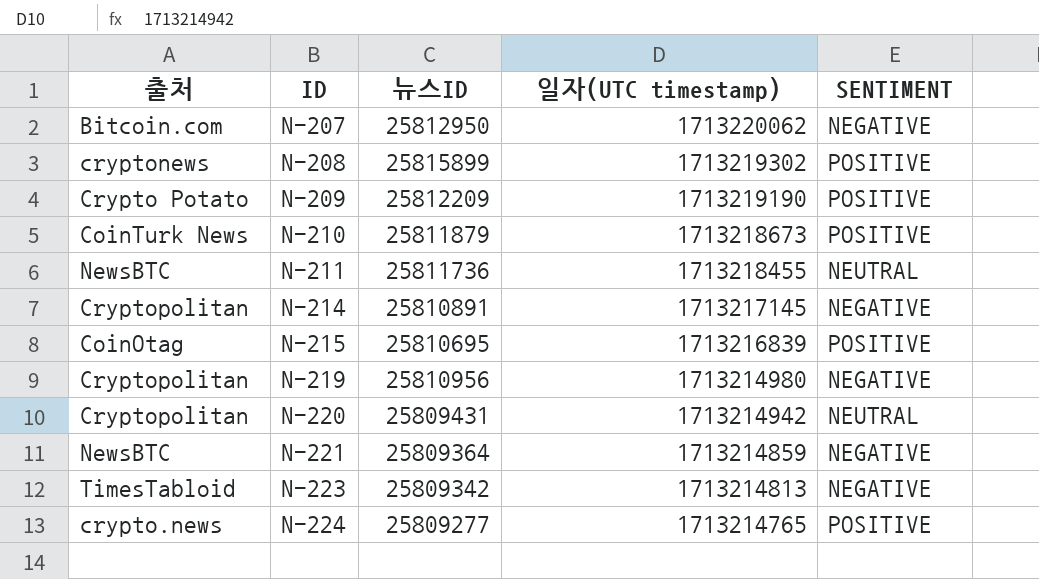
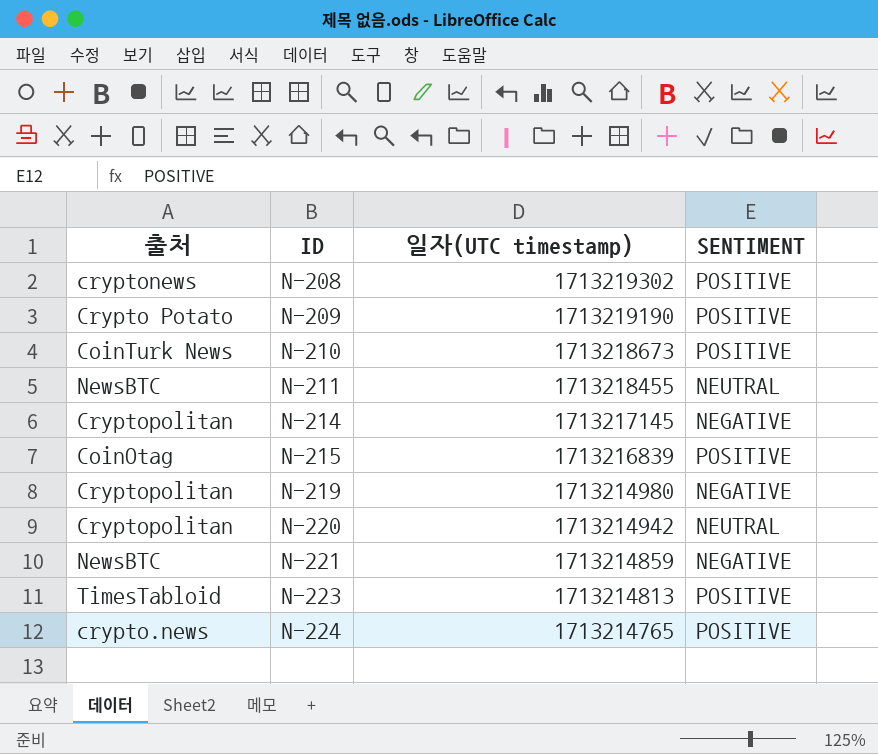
column 뉴스ID | position: 3 -> none
row N-207: Bitcoin.com | 25812950 | 1713220062 | NEGATIVE -> none
N-223 | SENTIMENT: NEGATIVE -> POSITIVE

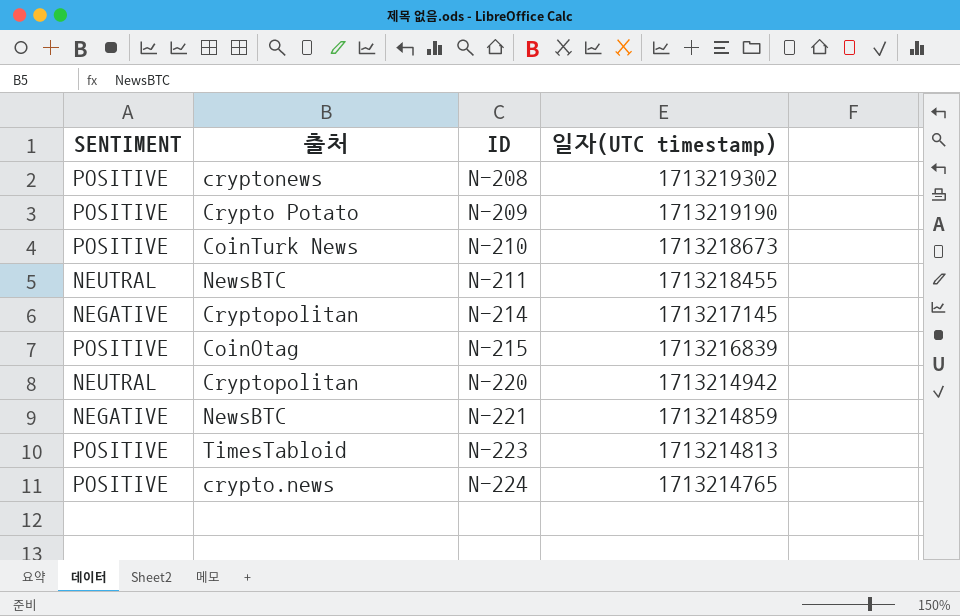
column SENTIMENT | position: 4 -> 1
row N-219: Cryptopolitan | 1713214980 | NEGATIVE -> none

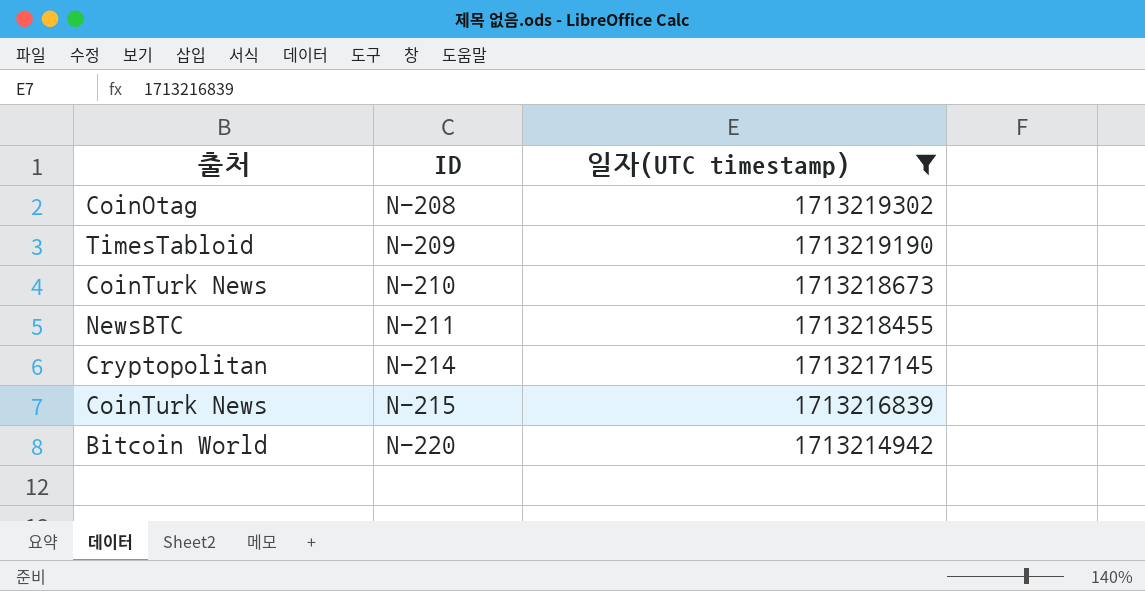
filter: none -> 일자(UTC timestamp) >= 1713214942
column SENTIMENT | position: 1 -> none
N-208 | 출처: cryptonews -> CoinOtag
N-209 | 출처: Crypto Potato -> TimesTabloid
N-215 | 출처: CoinOtag -> CoinTurk News
N-220 | 출처: Cryptopolitan -> Bitcoin World

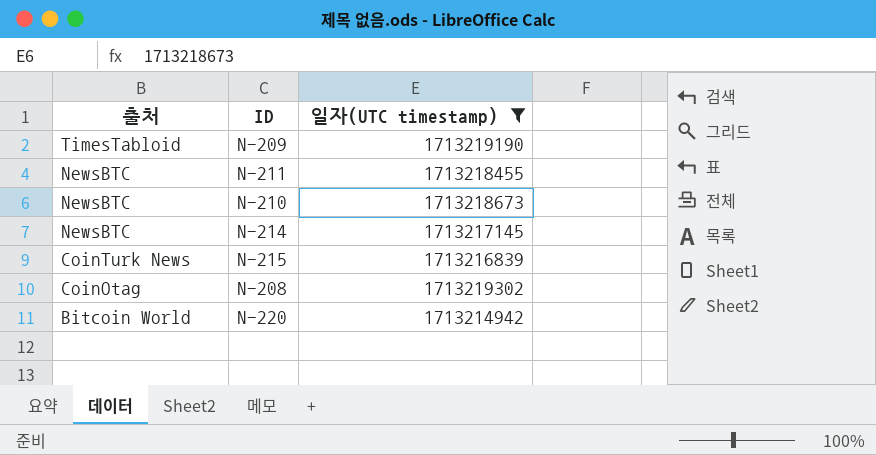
row order: ID ascending -> 출처 descending
N-210 | 출처: CoinTurk News -> NewsBTC
N-214 | 출처: Cryptopolitan -> NewsBTC

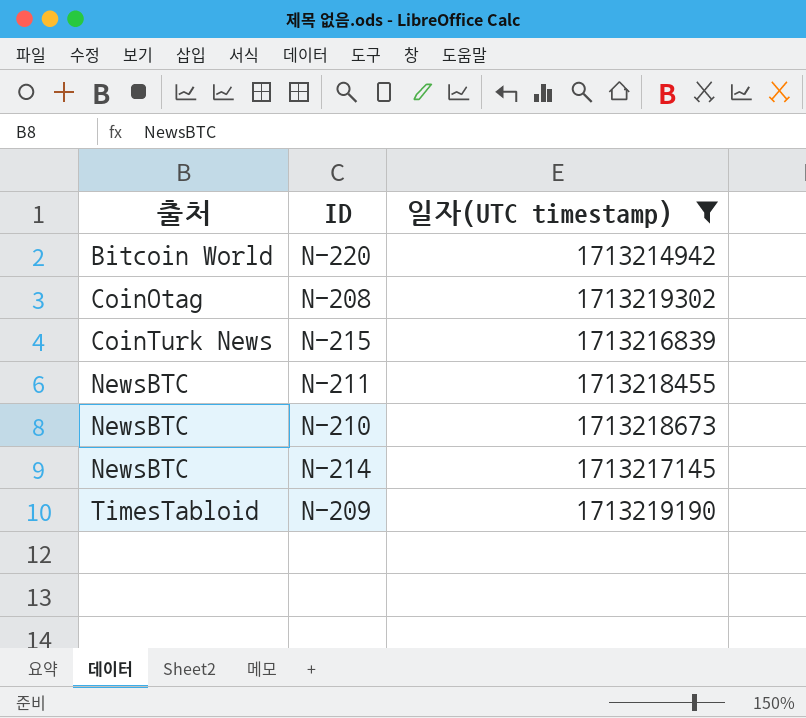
row order: 출처 descending -> 출처 ascending

